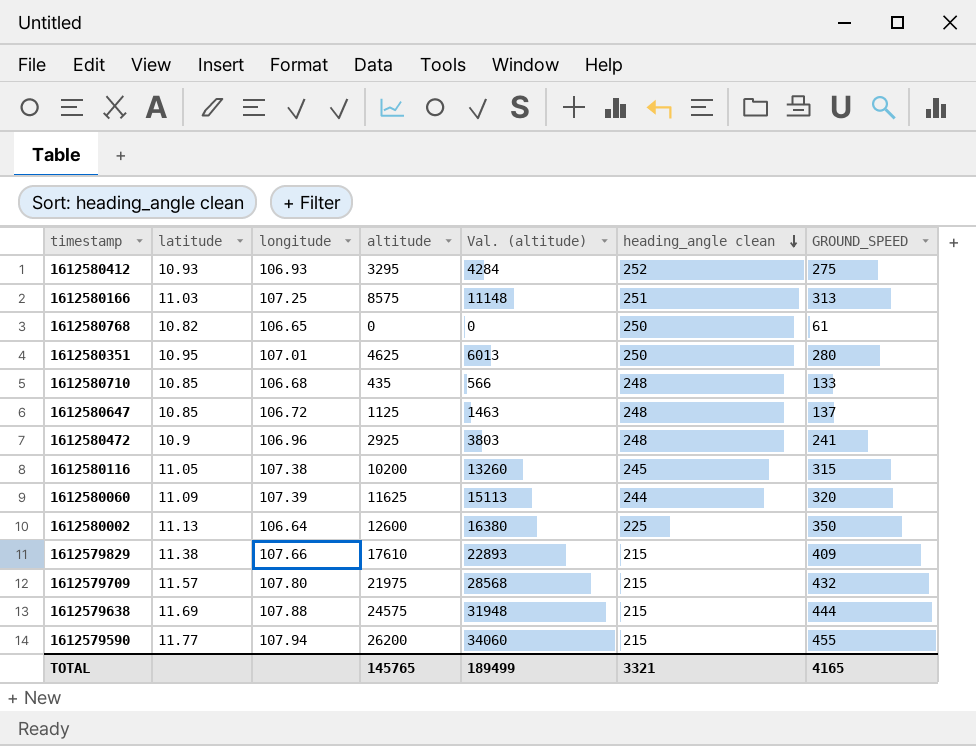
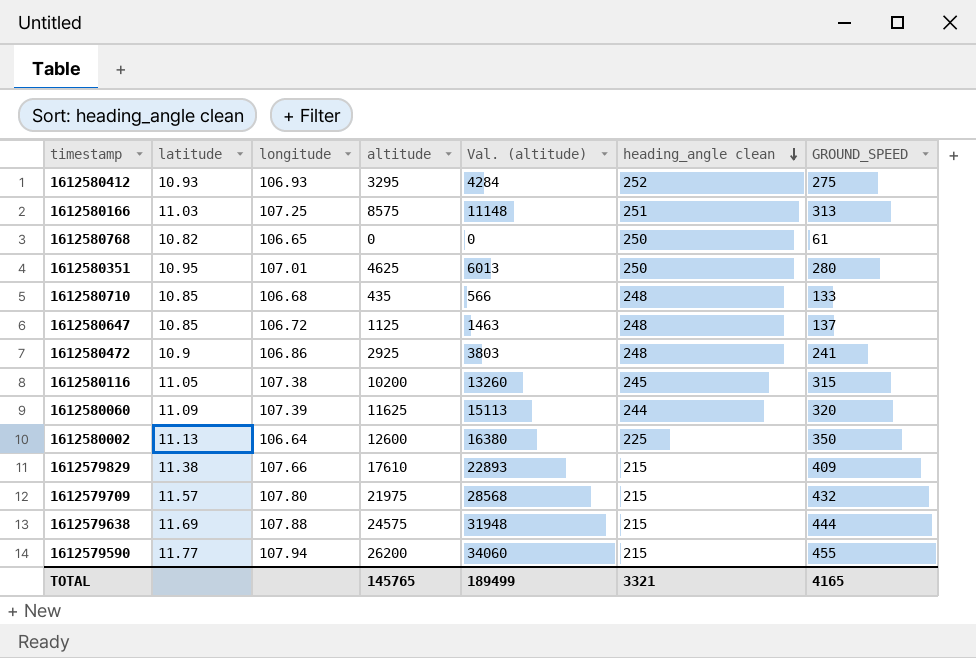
1612580472 | longitude: 106.96 -> 106.86

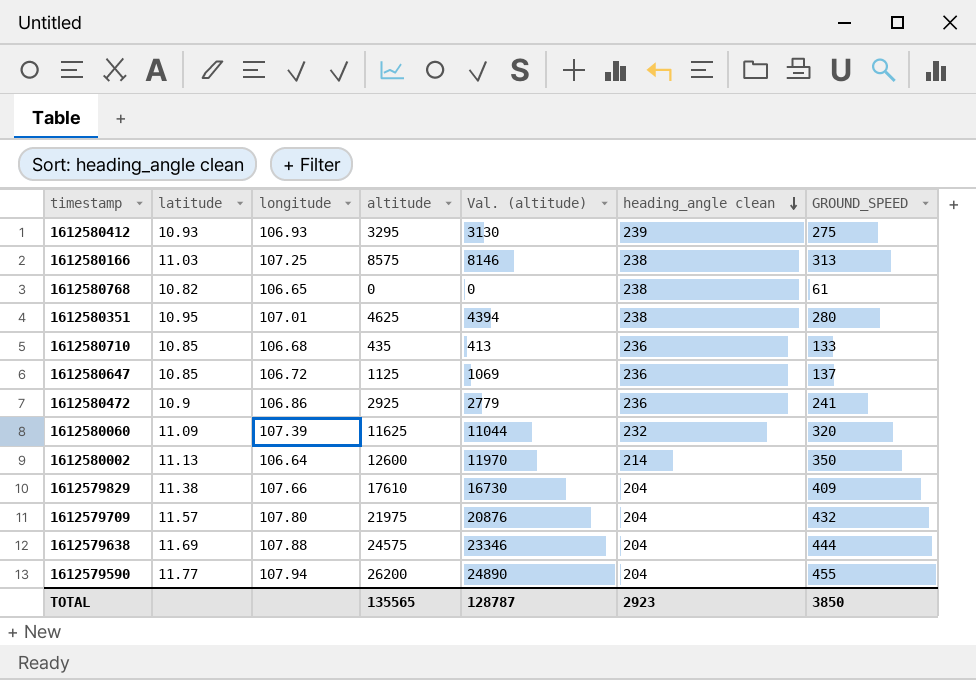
column Val. (altitude) | formula: [altitude] * 1.3 -> [altitude] * 0.95
row 1612580116: 11.05 | 107.38 | 10200 | 13260 | 245 | 315 -> none
1612580412 | heading_angle clean: 252 -> 239
1612580166 | heading_angle clean: 251 -> 238
1612580768 | heading_angle clean: 250 -> 238
1612580351 | heading_angle clean: 250 -> 238
1612580710 | heading_angle clean: 248 -> 236
1612580647 | heading_angle clean: 248 -> 236
1612580472 | heading_angle clean: 248 -> 236
1612580060 | heading_angle clean: 244 -> 232
1612580002 | heading_angle clean: 225 -> 214
1612579829 | heading_angle clean: 215 -> 204
1612579709 | heading_angle clean: 215 -> 204
1612579638 | heading_angle clean: 215 -> 204
1612579590 | heading_angle clean: 215 -> 204
TOTAL | altitude: 145765 -> 135565
TOTAL | Val. (altitude): 189499 -> 128787
TOTAL | heading_angle clean: 3321 -> 2923
TOTAL | GROUND_SPEED: 4165 -> 3850

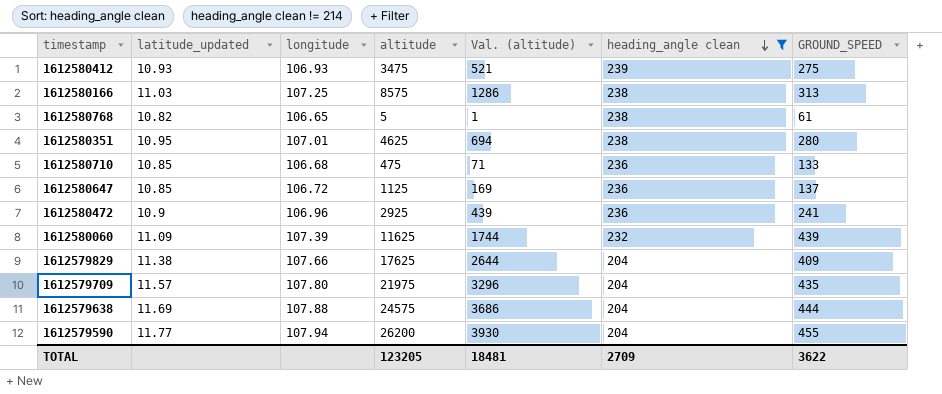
filter: none -> heading_angle clean != 214
column name: latitude -> latitude_updated
column Val. (altitude) | formula: [altitude] * 0.95 -> [altitude] * 0.15
1612580412 | altitude: 3295 -> 3475
1612580768 | altitude: 0 -> 5
1612580710 | altitude: 435 -> 475
1612580472 | longitude: 106.86 -> 106.96
1612580060 | GROUND_SPEED: 320 -> 439
1612579829 | altitude: 17610 -> 17625
1612579709 | GROUND_SPEED: 432 -> 435
TOTAL | altitude: 135565 -> 123205
TOTAL | Val. (altitude): 128787 -> 18481
TOTAL | heading_angle clean: 2923 -> 2709
TOTAL | GROUND_SPEED: 3850 -> 3622

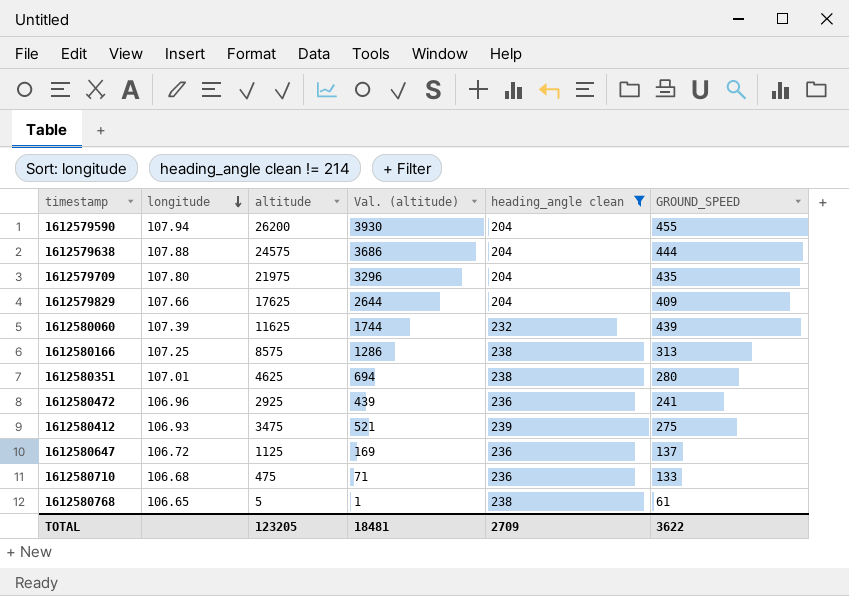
row order: heading_angle clean descending -> longitude descending
column latitude_updated | position: 2 -> none

